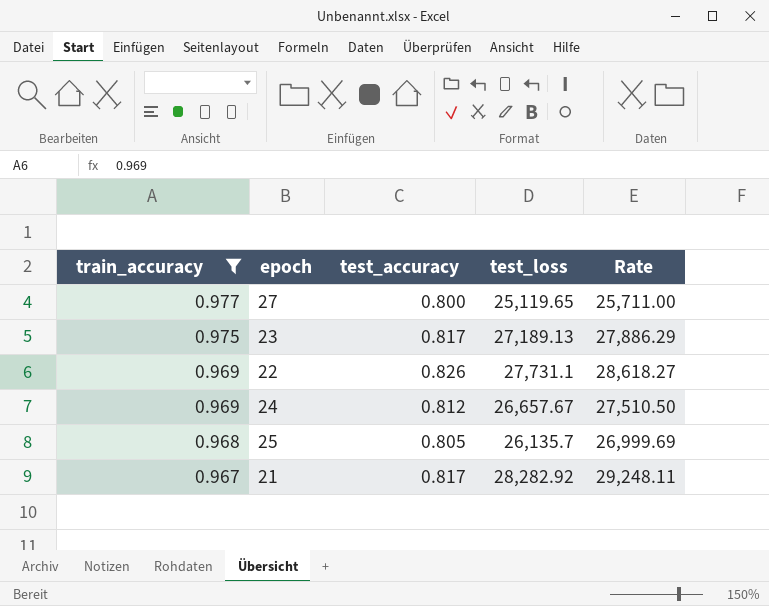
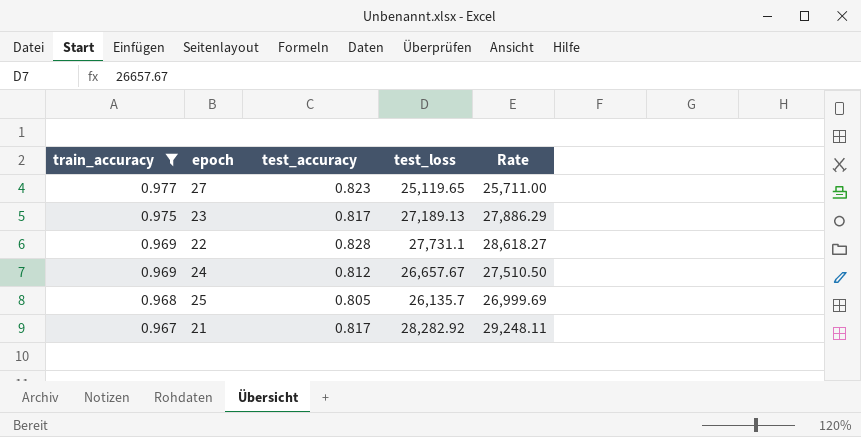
27 | test_accuracy: 0.800 -> 0.823
22 | test_accuracy: 0.826 -> 0.828

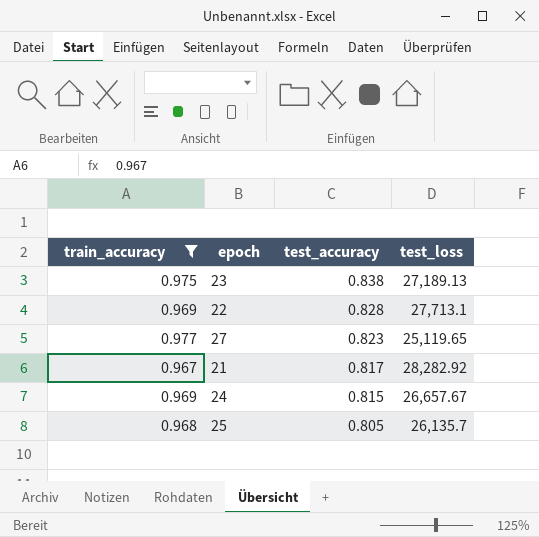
row order: train_accuracy descending -> test_accuracy descending
column Rate | formula: [test_loss] / [train_accuracy] -> none
23 | test_accuracy: 0.817 -> 0.838
22 | test_loss: 27,731.1 -> 27,713.1
24 | test_accuracy: 0.812 -> 0.815

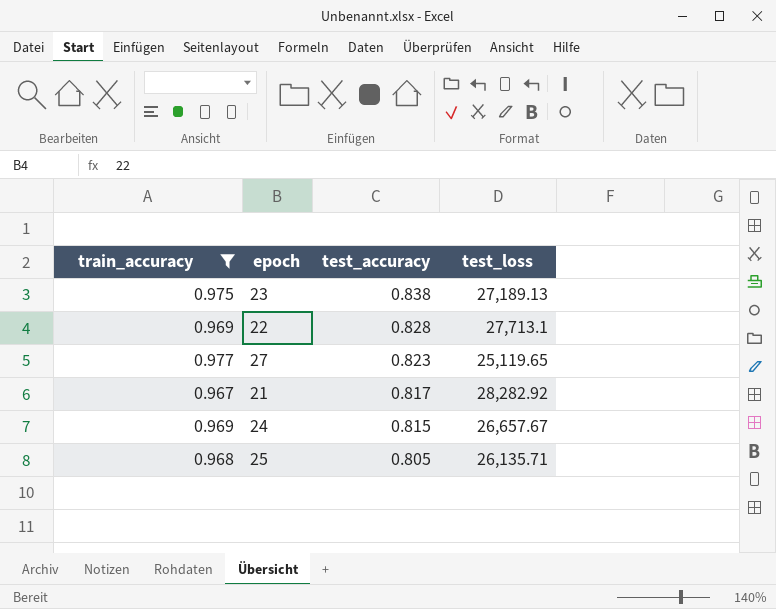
25 | test_loss: 26,135.7 -> 26,135.71

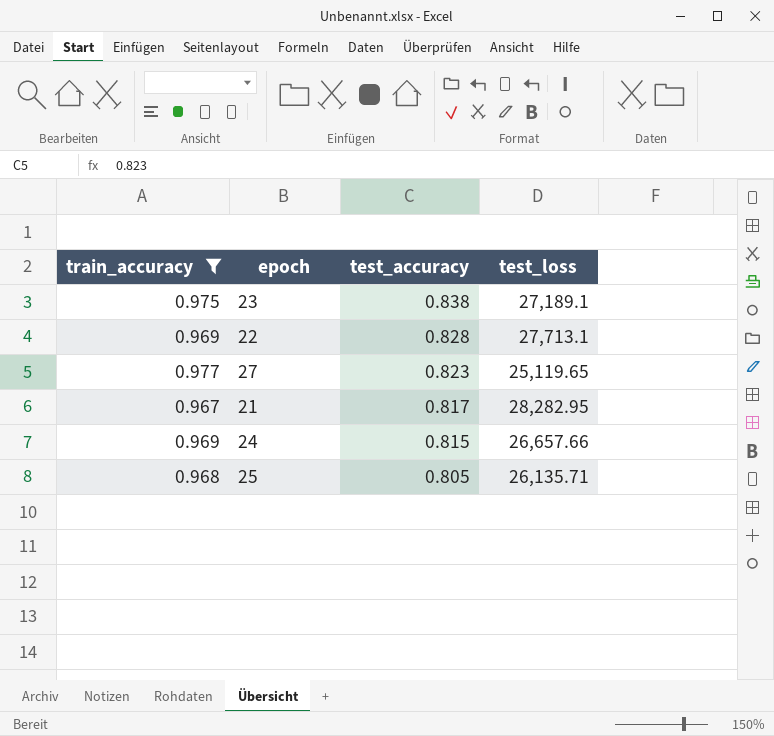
23 | test_loss: 27,189.13 -> 27,189.1
21 | test_loss: 28,282.92 -> 28,282.95
24 | test_loss: 26,657.67 -> 26,657.66

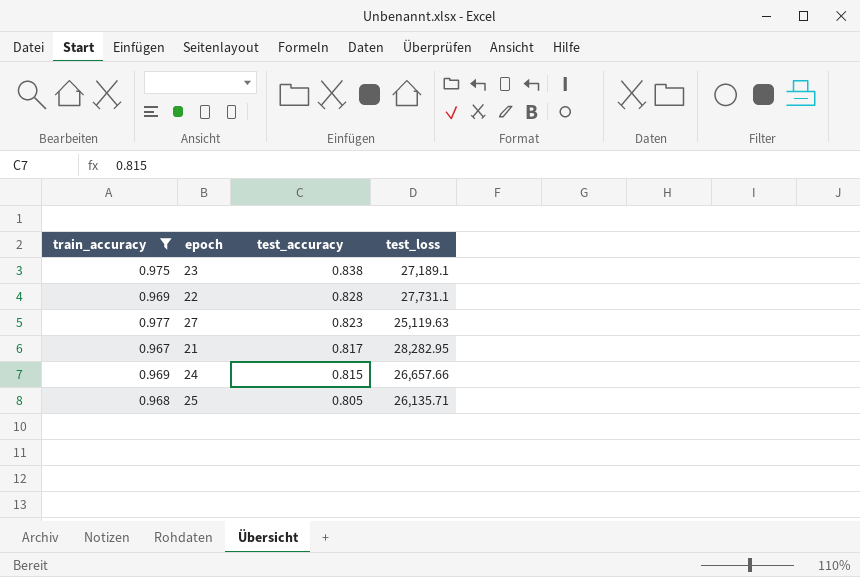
22 | test_loss: 27,713.1 -> 27,731.1
27 | test_loss: 25,119.65 -> 25,119.63

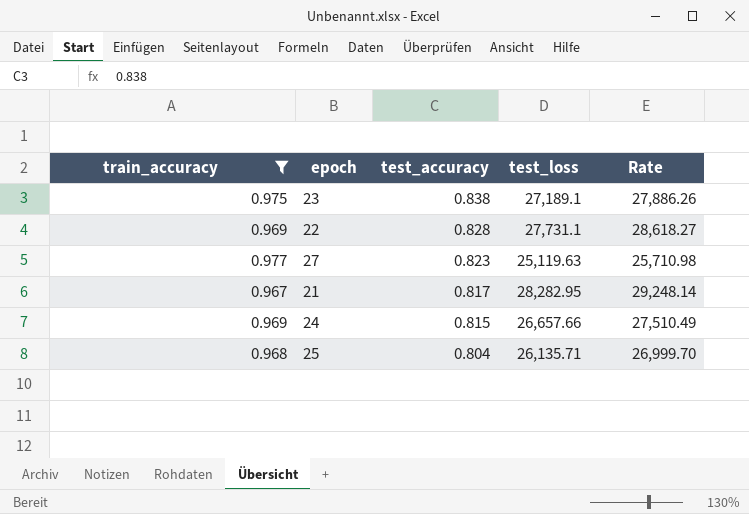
column Rate | formula: none -> [test_loss] / [train_accuracy]
25 | test_accuracy: 0.805 -> 0.804

